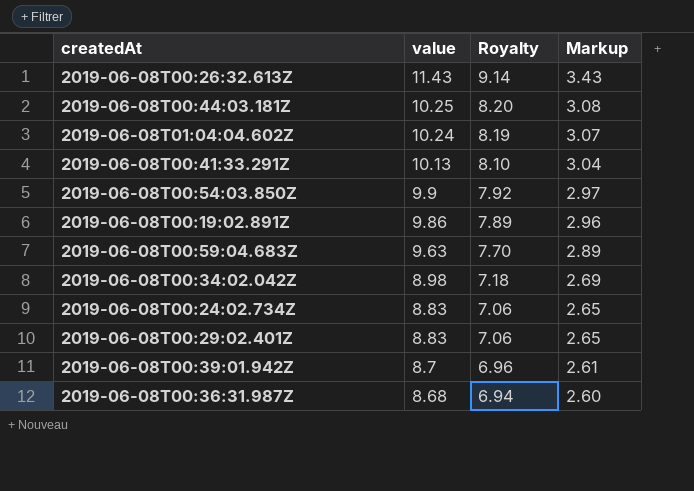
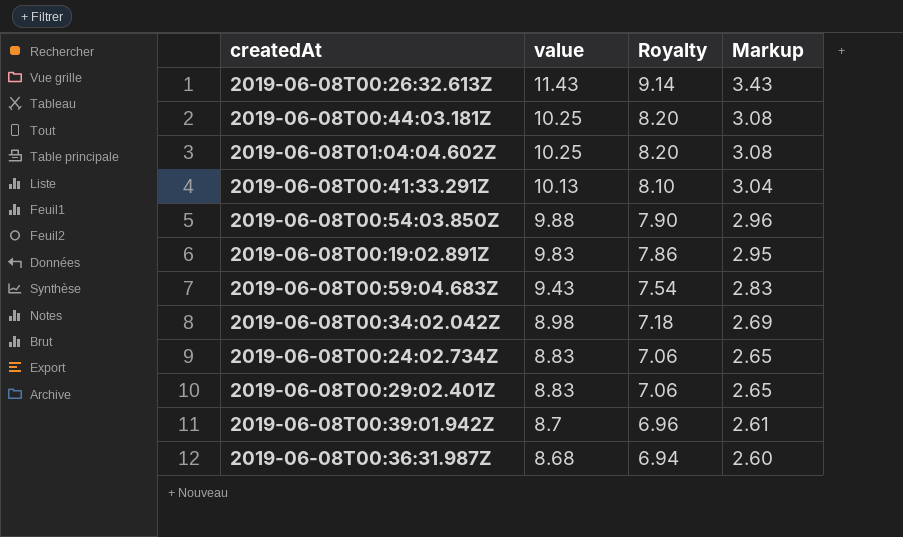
2019-06-08T01:04:04.602Z | value: 10.24 -> 10.25
2019-06-08T01:04:04.602Z | Royalty: 8.19 -> 8.20
2019-06-08T01:04:04.602Z | Markup: 3.07 -> 3.08
2019-06-08T00:54:03.850Z | value: 9.9 -> 9.88
2019-06-08T00:54:03.850Z | Royalty: 7.92 -> 7.90
2019-06-08T00:54:03.850Z | Markup: 2.97 -> 2.96
2019-06-08T00:19:02.891Z | value: 9.86 -> 9.83
2019-06-08T00:19:02.891Z | Royalty: 7.89 -> 7.86
2019-06-08T00:19:02.891Z | Markup: 2.96 -> 2.95
2019-06-08T00:59:04.683Z | value: 9.63 -> 9.43
2019-06-08T00:59:04.683Z | Royalty: 7.70 -> 7.54
2019-06-08T00:59:04.683Z | Markup: 2.89 -> 2.83

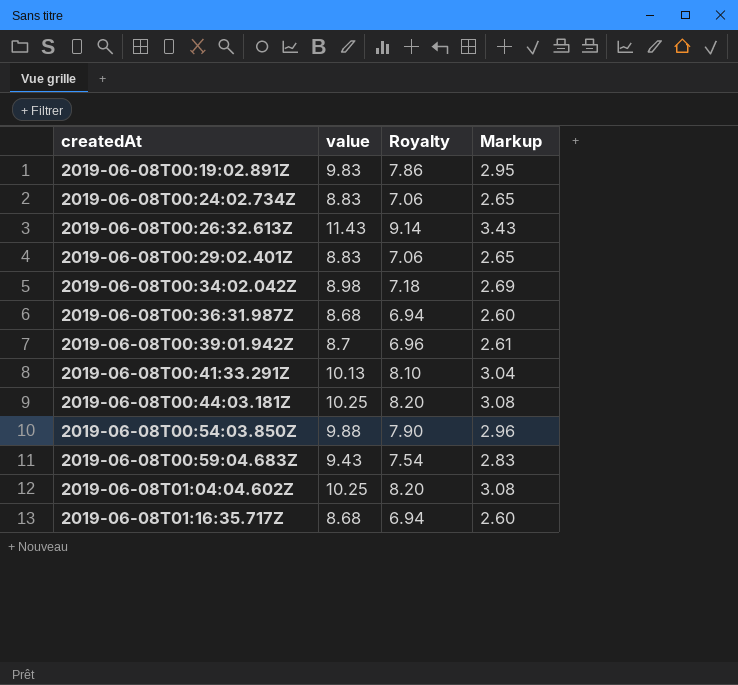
row order: value descending -> createdAt ascending
row 2019-06-08T01:16:35.717Z: none -> 8.68 | 6.94 | 2.60

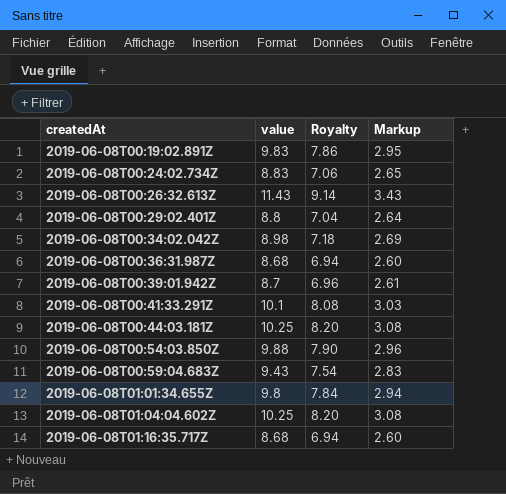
2019-06-08T00:29:02.401Z | value: 8.83 -> 8.8
2019-06-08T00:29:02.401Z | Royalty: 7.06 -> 7.04
2019-06-08T00:29:02.401Z | Markup: 2.65 -> 2.64
2019-06-08T00:41:33.291Z | value: 10.13 -> 10.1
2019-06-08T00:41:33.291Z | Royalty: 8.10 -> 8.08
2019-06-08T00:41:33.291Z | Markup: 3.04 -> 3.03
row 2019-06-08T01:01:34.655Z: none -> 9.8 | 7.84 | 2.94

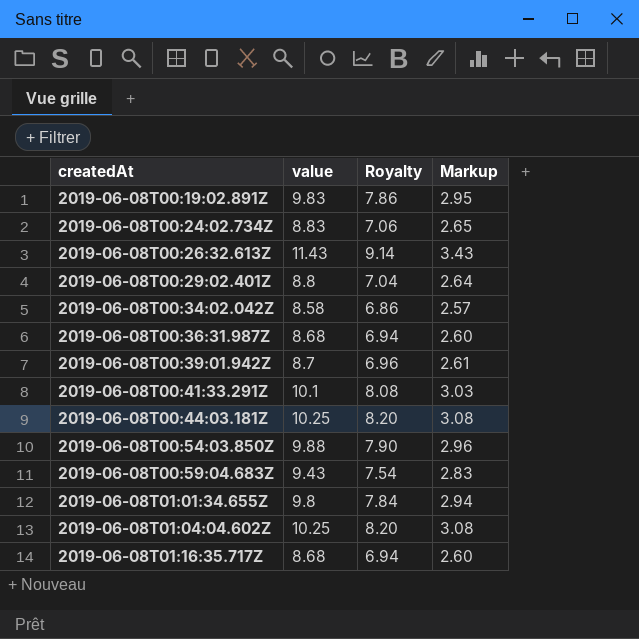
2019-06-08T00:34:02.042Z | value: 8.98 -> 8.58
2019-06-08T00:34:02.042Z | Royalty: 7.18 -> 6.86
2019-06-08T00:34:02.042Z | Markup: 2.69 -> 2.57

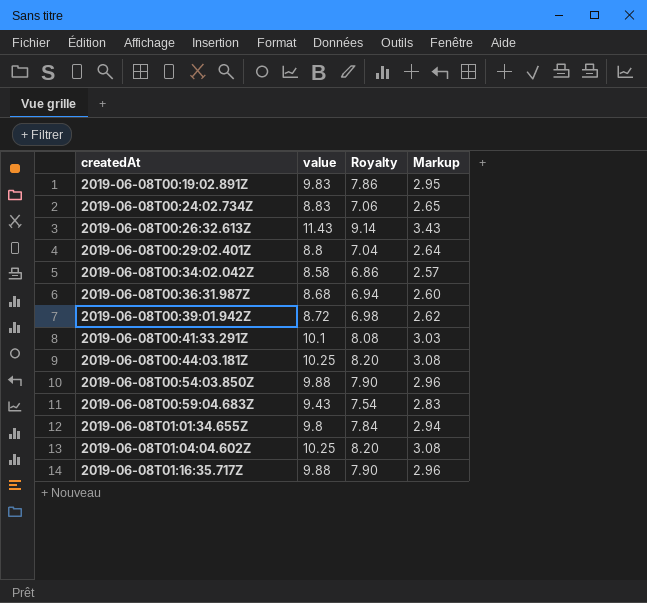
2019-06-08T00:39:01.942Z | value: 8.7 -> 8.72
2019-06-08T00:39:01.942Z | Royalty: 6.96 -> 6.98
2019-06-08T00:39:01.942Z | Markup: 2.61 -> 2.62
2019-06-08T01:16:35.717Z | value: 8.68 -> 9.88
2019-06-08T01:16:35.717Z | Royalty: 6.94 -> 7.90
2019-06-08T01:16:35.717Z | Markup: 2.60 -> 2.96

